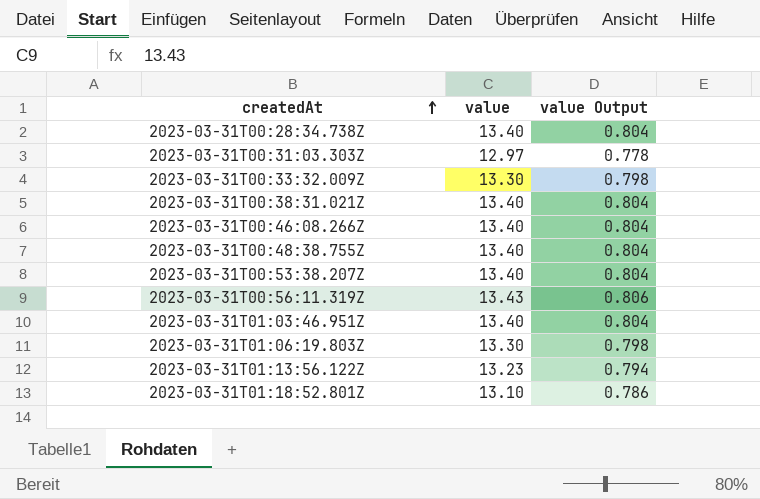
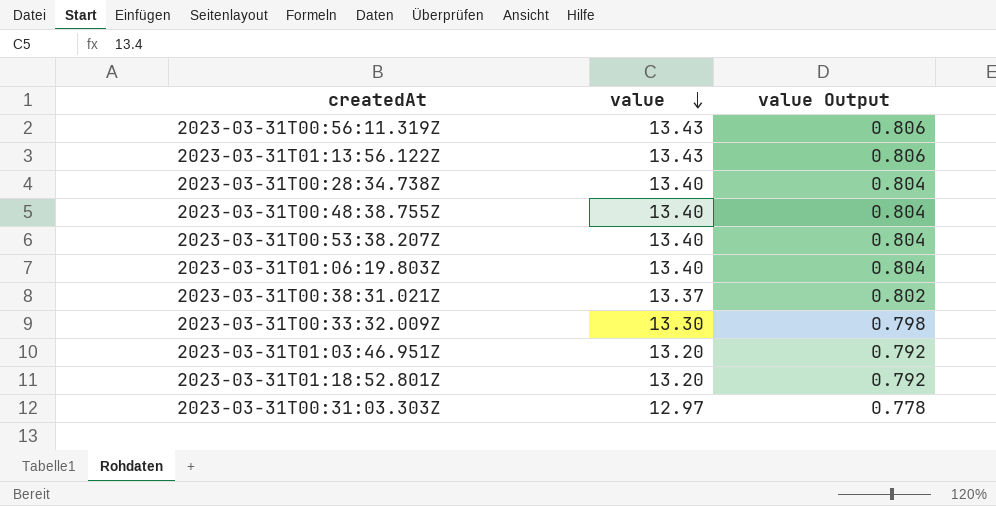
row order: createdAt ascending -> value descending
row 2023-03-31T00:46:08.266Z: 13.40 | 0.804 -> none
2023-03-31T01:13:56.122Z | value: 13.23 -> 13.43
2023-03-31T01:13:56.122Z | value Output: 0.794 -> 0.806
2023-03-31T01:06:19.803Z | value: 13.30 -> 13.40
2023-03-31T01:06:19.803Z | value Output: 0.798 -> 0.804
2023-03-31T00:38:31.021Z | value: 13.40 -> 13.37
2023-03-31T00:38:31.021Z | value Output: 0.804 -> 0.802
2023-03-31T01:03:46.951Z | value: 13.40 -> 13.20
2023-03-31T01:03:46.951Z | value Output: 0.804 -> 0.792
2023-03-31T01:18:52.801Z | value: 13.10 -> 13.20
2023-03-31T01:18:52.801Z | value Output: 0.786 -> 0.792

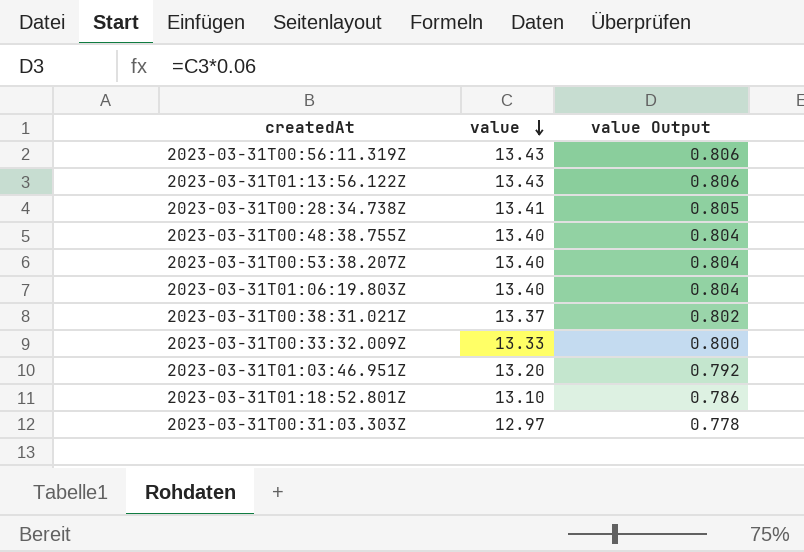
2023-03-31T00:28:34.738Z | value: 13.40 -> 13.41
2023-03-31T00:28:34.738Z | value Output: 0.804 -> 0.805
2023-03-31T00:33:32.009Z | value: 13.30 -> 13.33
2023-03-31T00:33:32.009Z | value Output: 0.798 -> 0.800
2023-03-31T01:18:52.801Z | value: 13.20 -> 13.10
2023-03-31T01:18:52.801Z | value Output: 0.792 -> 0.786

